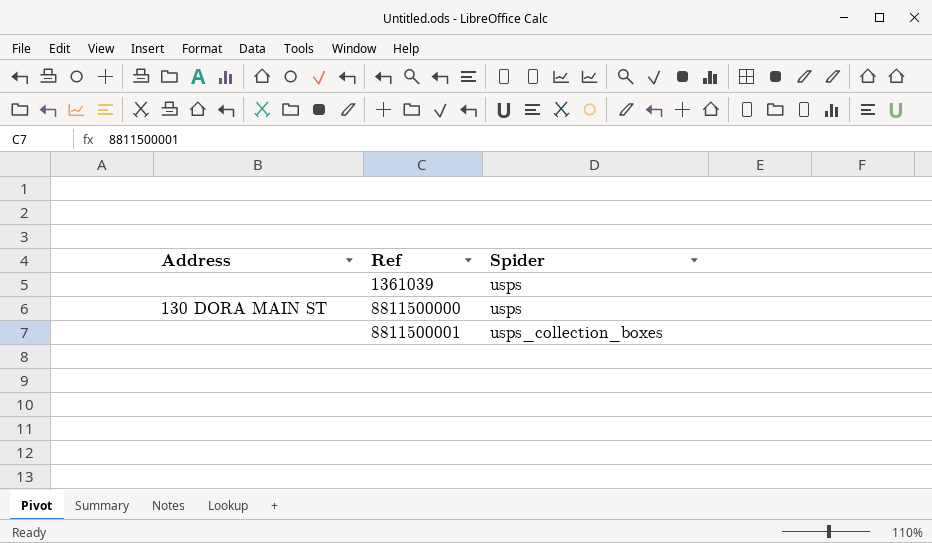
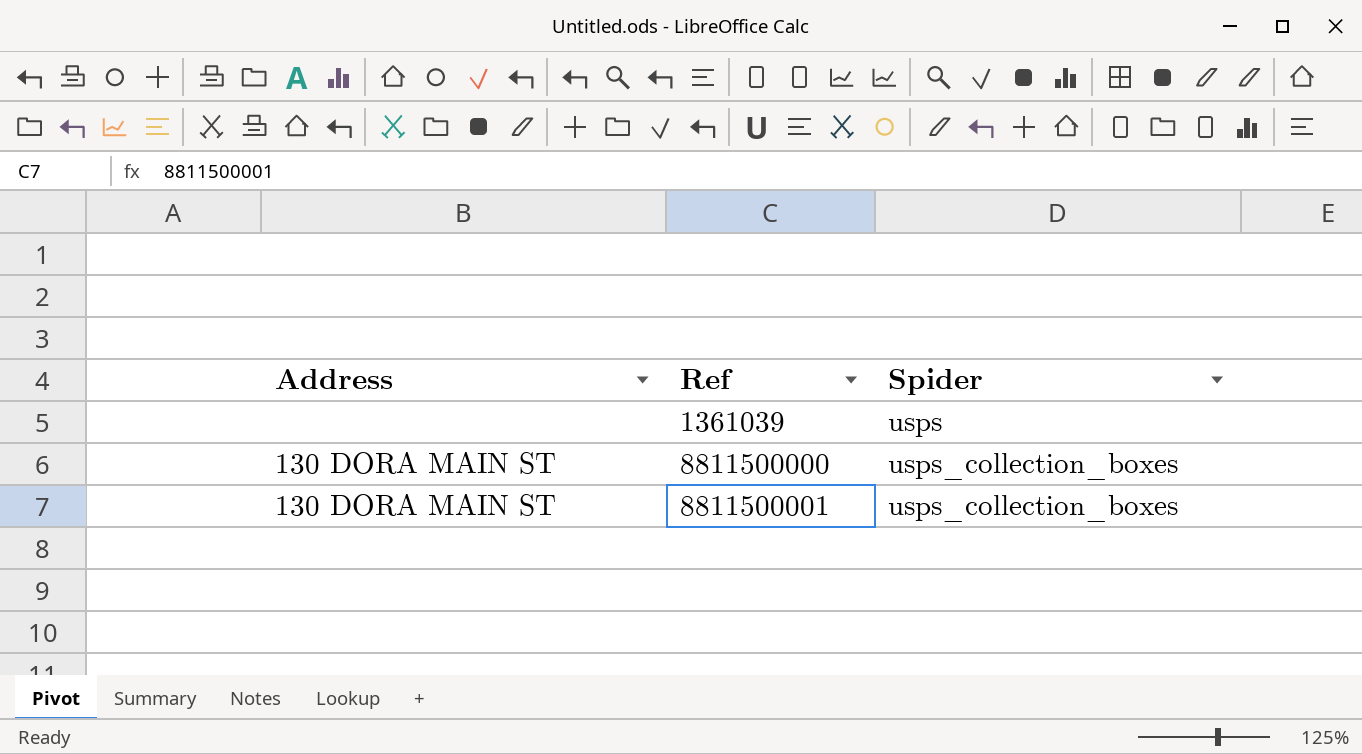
8811500000 | Spider: usps -> usps_collection_boxes
8811500001 | Address: none -> 130 DORA MAIN ST

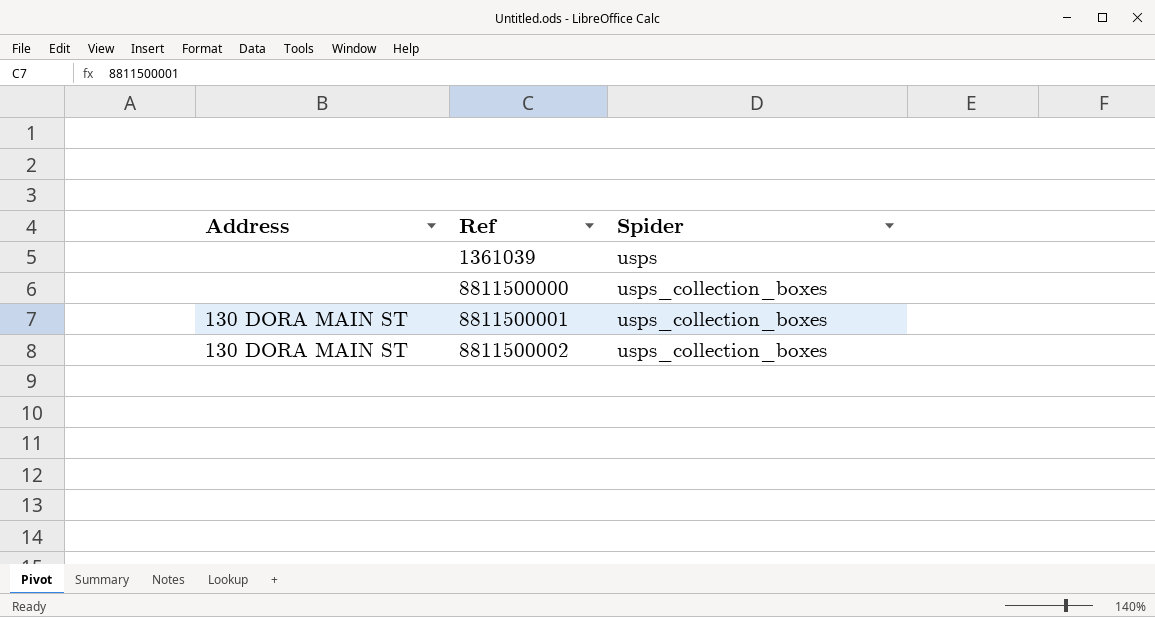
8811500000 | Address: 130 DORA MAIN ST -> none
row 8811500002: none -> 130 DORA MAIN ST | usps_collection_boxes

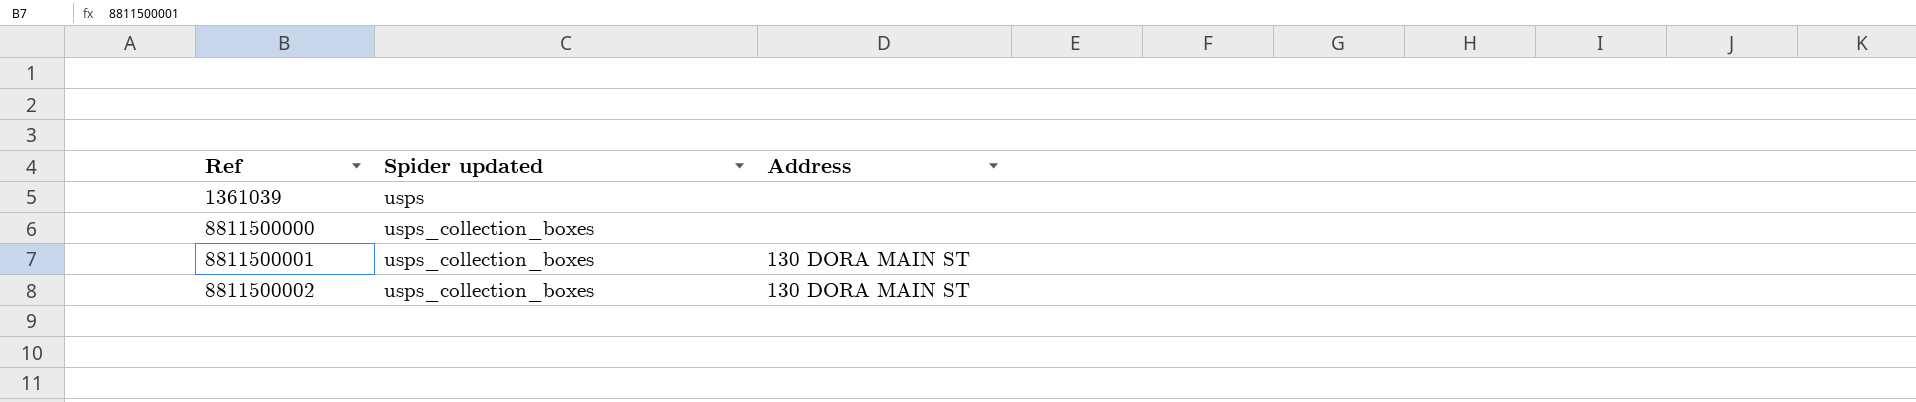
column name: Spider -> Spider updated
column Address | position: 1 -> 3

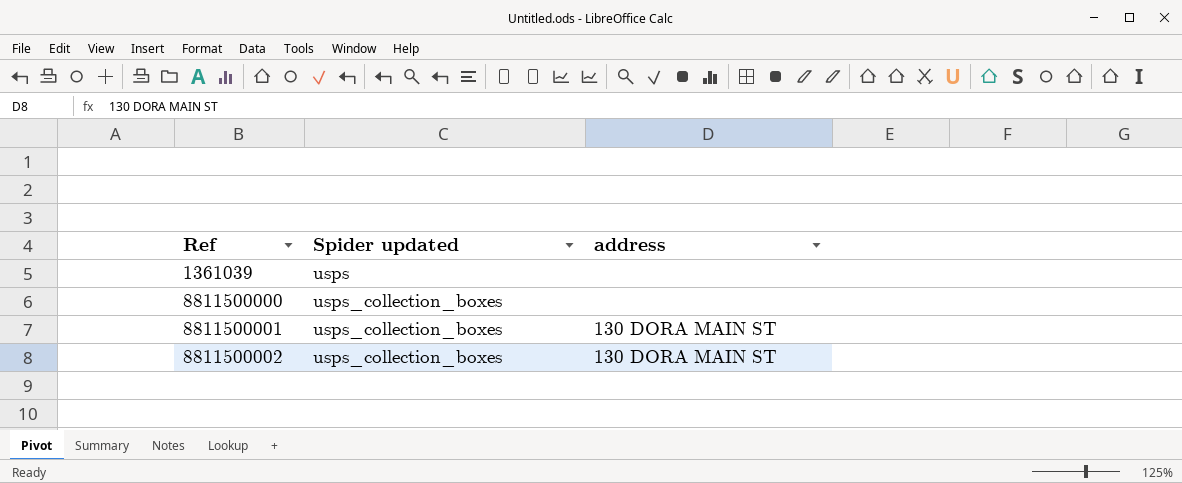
column name: Address -> address

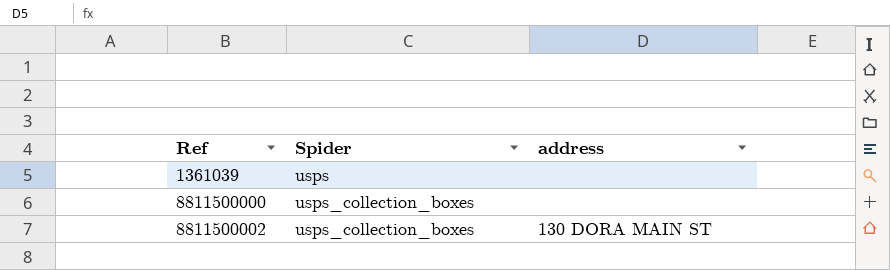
column name: Spider updated -> Spider
row 8811500001: usps_collection_boxes | 130 DORA MAIN ST -> none

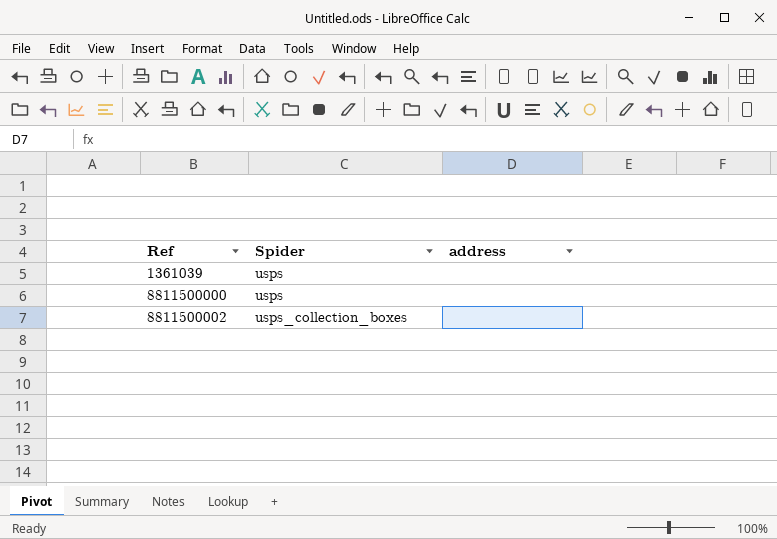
8811500000 | Spider: usps_collection_boxes -> usps
8811500002 | address: 130 DORA MAIN ST -> none

